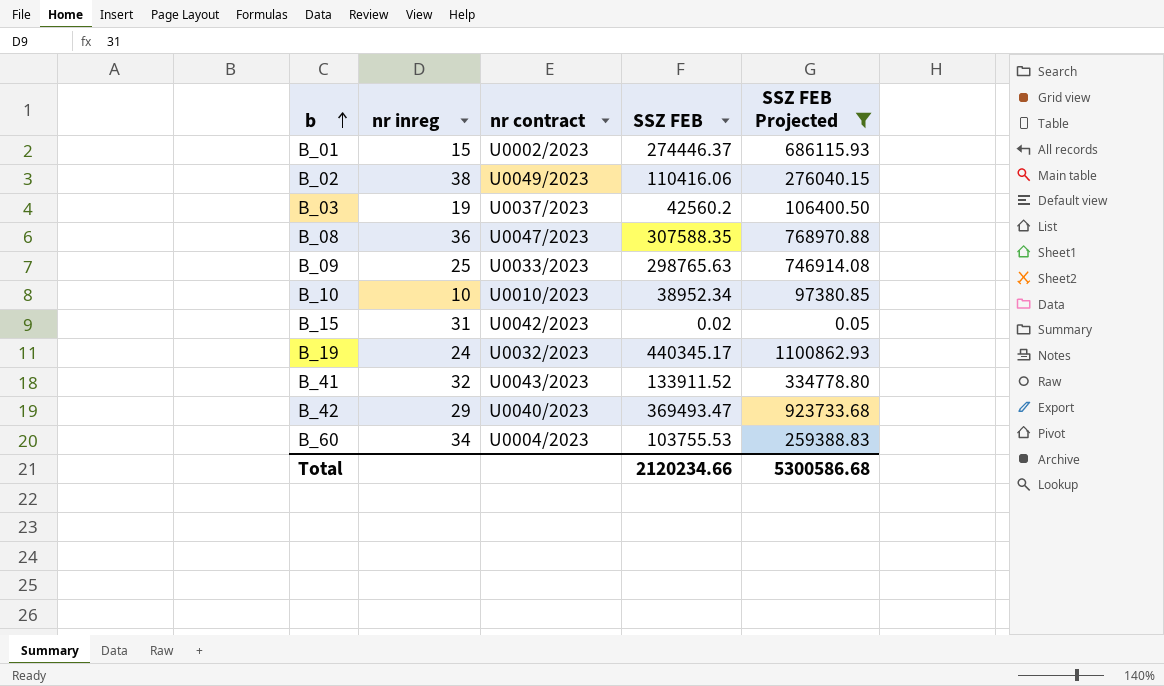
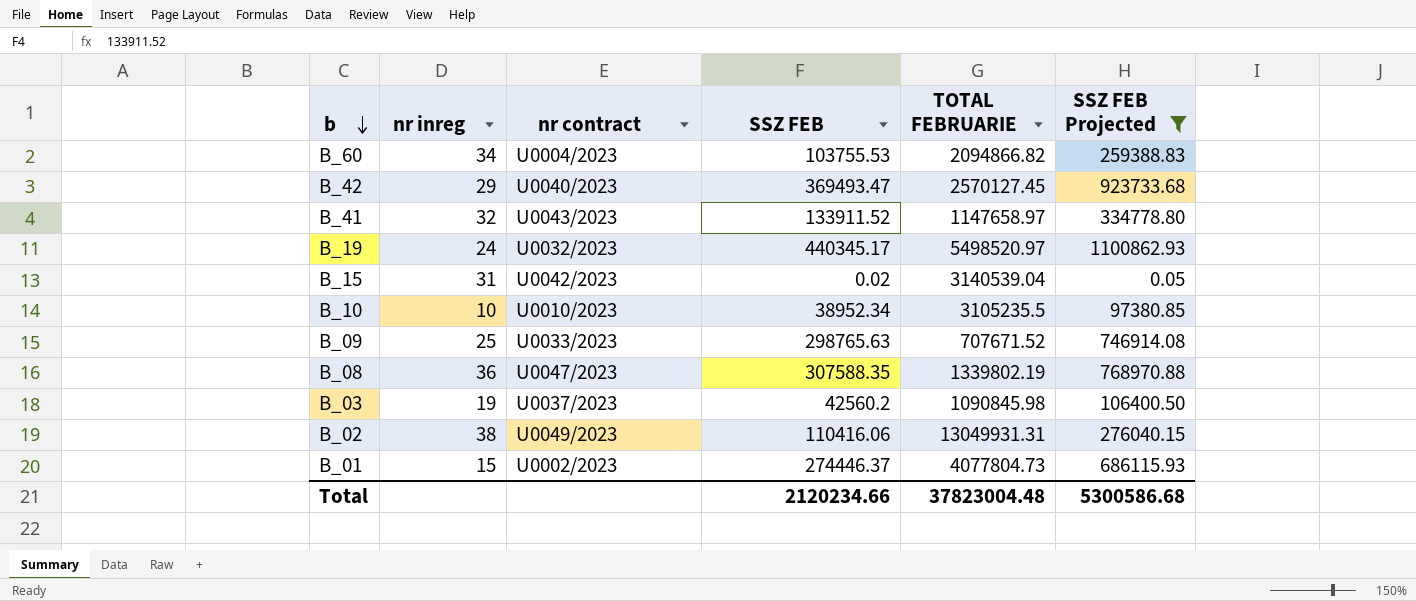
row order: b ascending -> b descending
column TOTAL FEBRUARIE | position: none -> 5

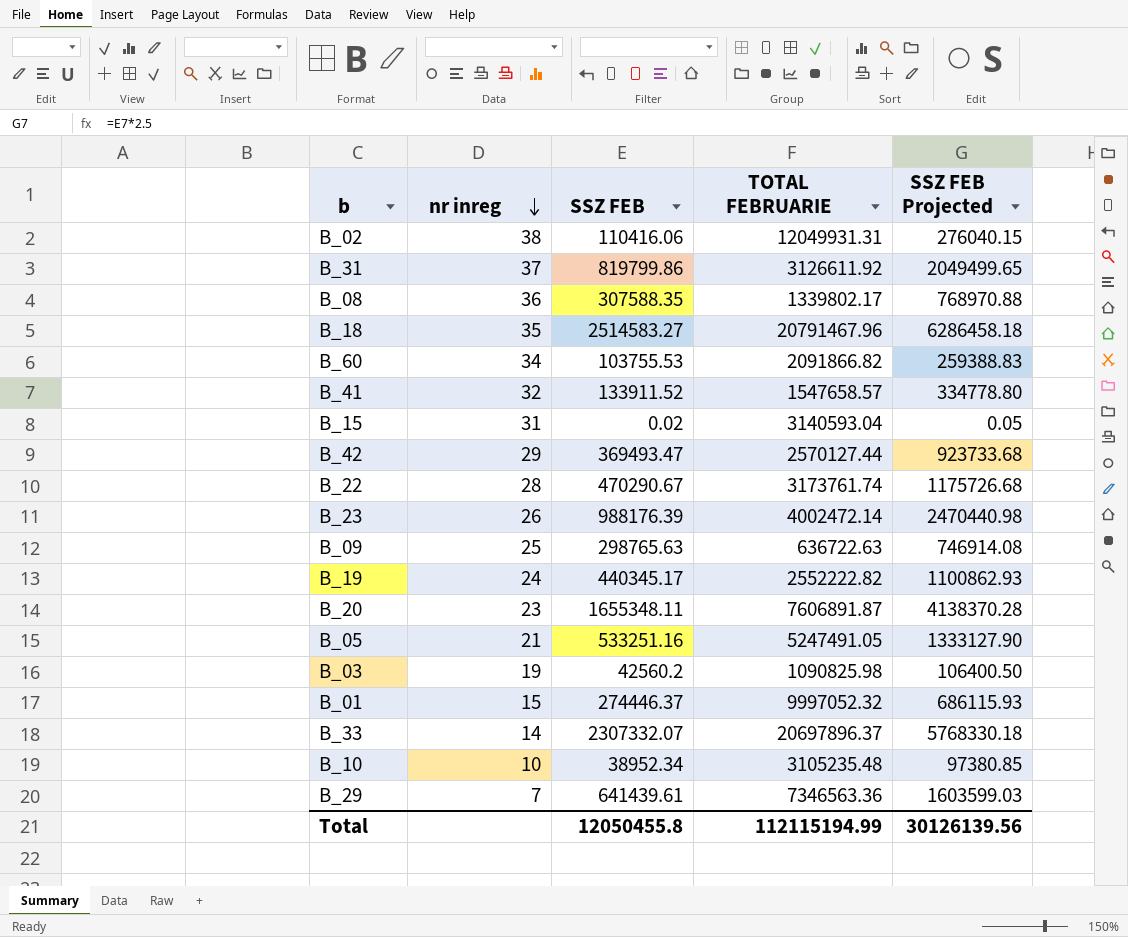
filter: SSZ FEB Projected <= 1100862.93 -> none
row order: b descending -> nr inreg descending
column nr contract | position: 3 -> none
B_02 | TOTAL FEBRUARIE: 13049931.31 -> 12049931.31
B_08 | TOTAL FEBRUARIE: 1339802.19 -> 1339802.17
B_60 | TOTAL FEBRUARIE: 2094866.82 -> 2091866.82
B_41 | TOTAL FEBRUARIE: 1147658.97 -> 1547658.57
B_15 | TOTAL FEBRUARIE: 3140539.04 -> 3140593.04
B_42 | TOTAL FEBRUARIE: 2570127.45 -> 2570127.44
B_09 | TOTAL FEBRUARIE: 707671.52 -> 636722.63
B_19 | TOTAL FEBRUARIE: 5498520.97 -> 2552222.82
B_03 | TOTAL FEBRUARIE: 1090845.98 -> 1090825.98
B_01 | TOTAL FEBRUARIE: 4077804.73 -> 9997052.32
B_10 | TOTAL FEBRUARIE: 3105235.5 -> 3105235.48
Total | SSZ FEB: 2120234.66 -> 12050455.8
Total | TOTAL FEBRUARIE: 37823004.48 -> 112115194.99
Total | SSZ FEB Projected: 5300586.68 -> 30126139.56

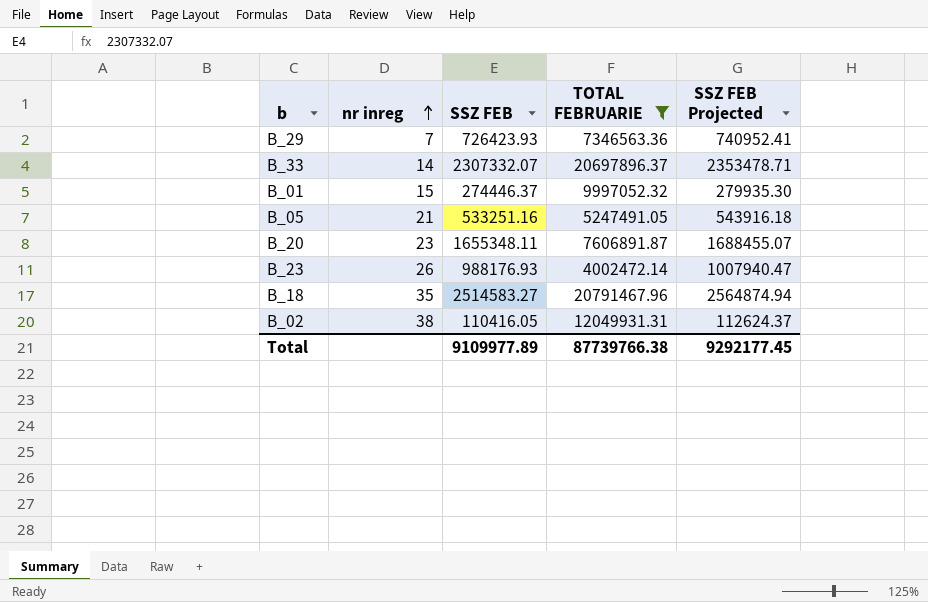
filter: none -> TOTAL FEBRUARIE >= 4002472.14
row order: nr inreg descending -> nr inreg ascending
column SSZ FEB Projected | formula: [SSZ FEB] * 2.5 -> [SSZ FEB] * 1.02
B_29 | SSZ FEB: 641439.61 -> 726423.93
B_23 | SSZ FEB: 988176.39 -> 988176.93
B_02 | SSZ FEB: 110416.06 -> 110416.05
Total | SSZ FEB: 12050455.8 -> 9109977.89
Total | TOTAL FEBRUARIE: 112115194.99 -> 87739766.38
Total | SSZ FEB Projected: 30126139.56 -> 9292177.45

